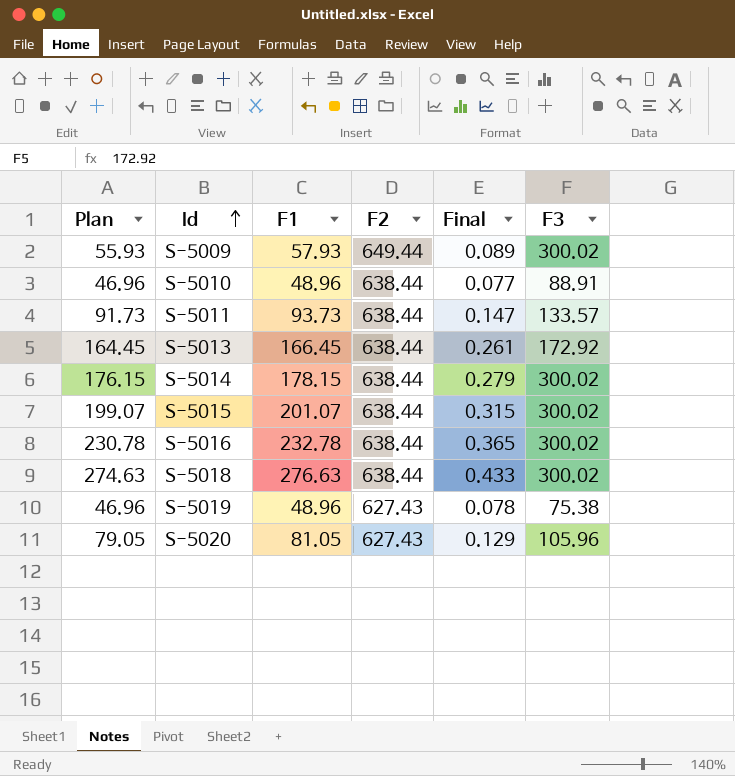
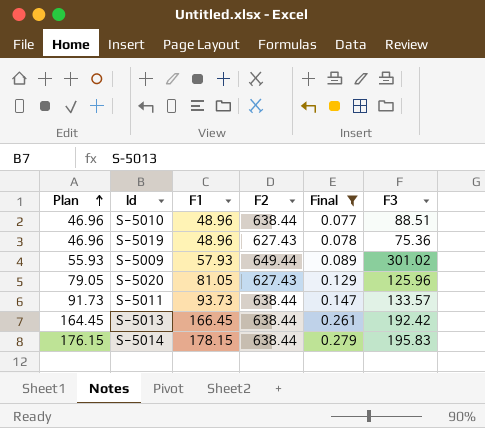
filter: none -> Final <= 0.279
row order: Id ascending -> Plan ascending
S-5010 | F3: 88.91 -> 88.51
S-5019 | F3: 75.38 -> 75.36
S-5009 | F3: 300.02 -> 301.02
S-5020 | F3: 105.96 -> 125.96
S-5013 | F3: 172.92 -> 192.42
S-5014 | F3: 300.02 -> 195.83

